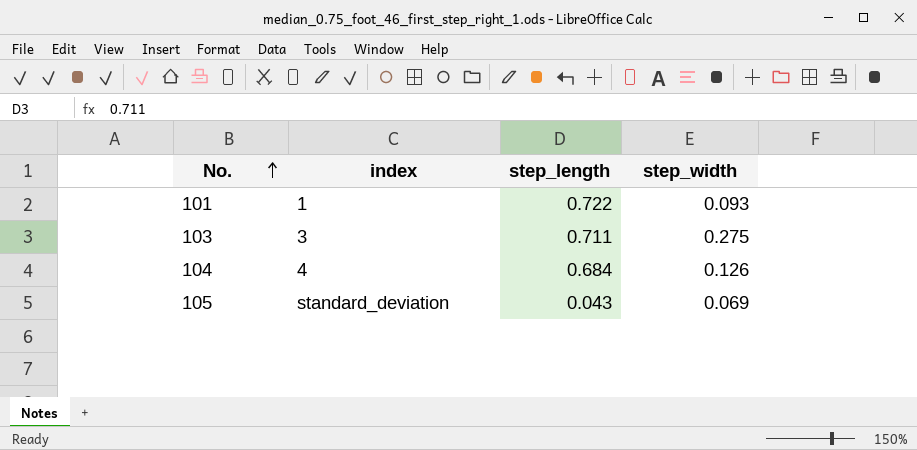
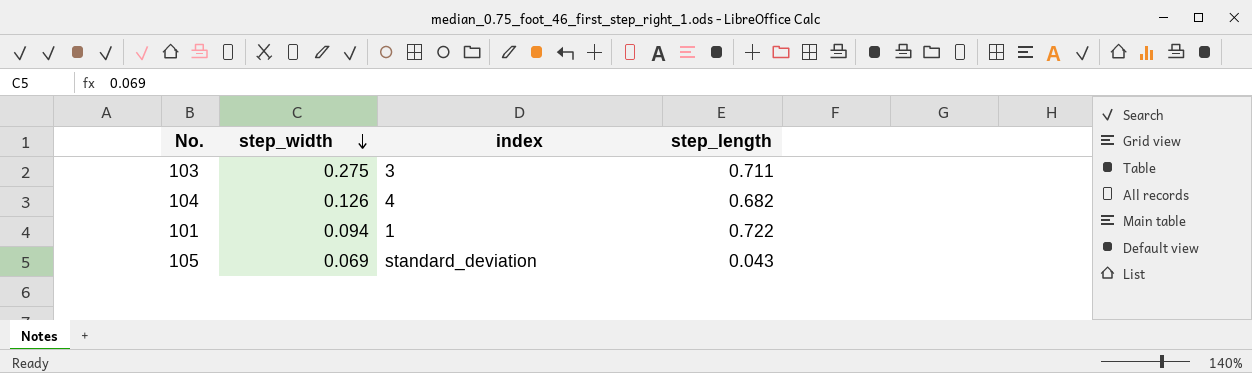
row order: No. ascending -> step_width descending
column step_width | position: 4 -> 2
104 | step_length: 0.684 -> 0.682
101 | step_width: 0.093 -> 0.094

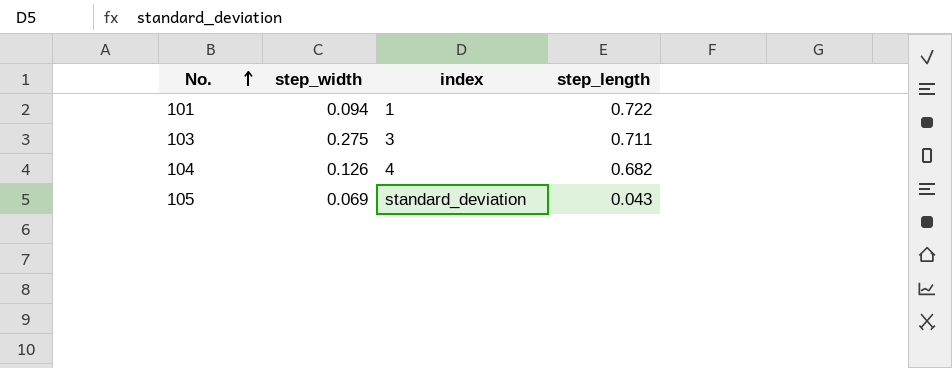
row order: step_width descending -> No. ascending

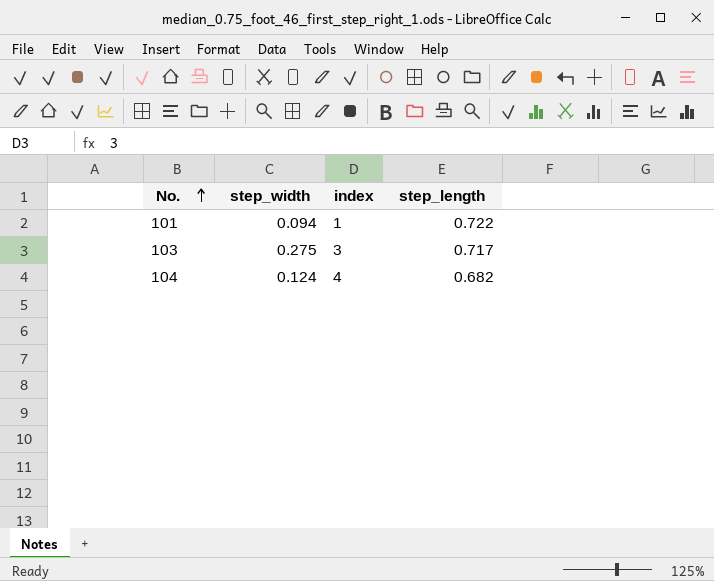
row 105: 0.069 | standard_deviation | 0.043 -> none
103 | step_length: 0.711 -> 0.717
104 | step_width: 0.126 -> 0.124

